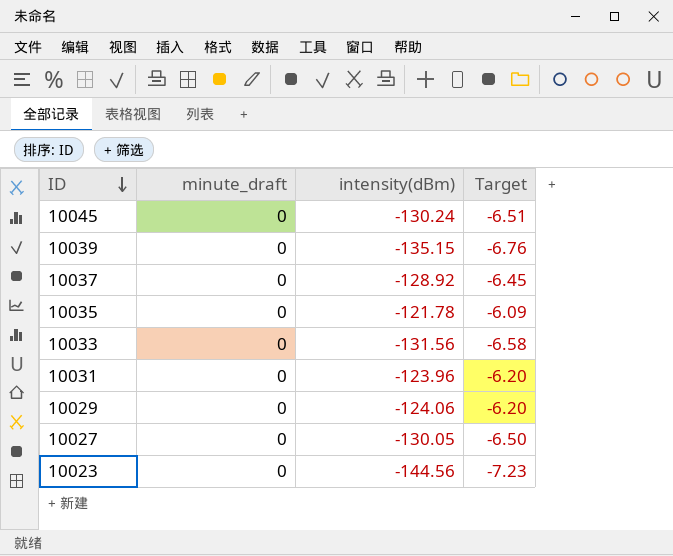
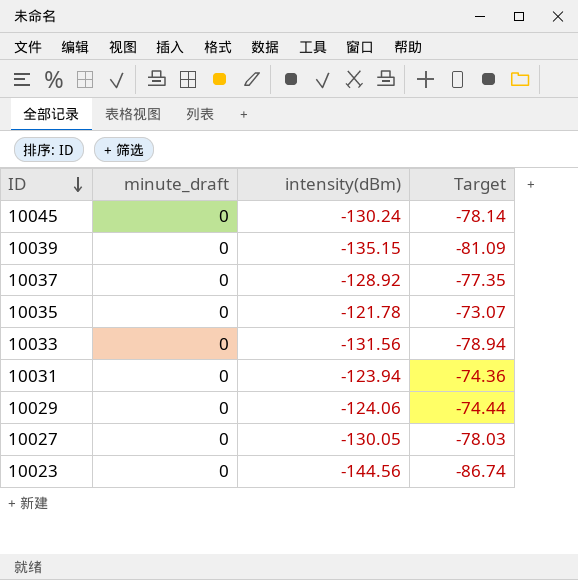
column Target | formula: [intensity(dBm)] * 0.05 -> [intensity(dBm)] * 0.6
10031 | intensity(dBm): -123.96 -> -123.94

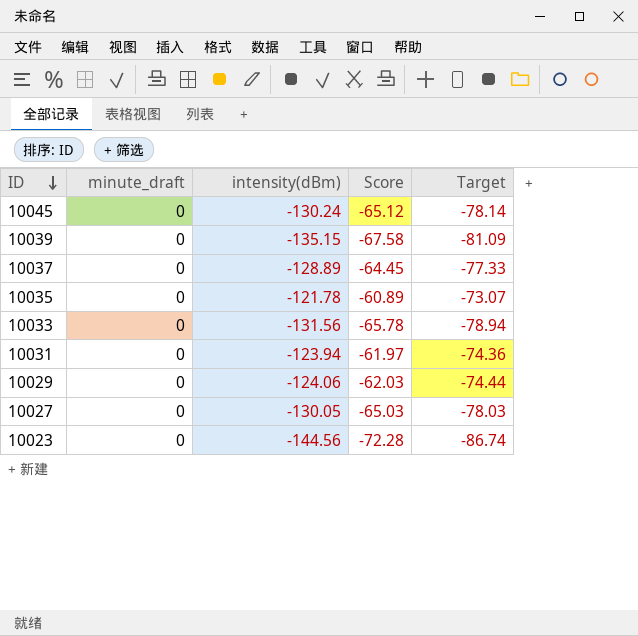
column Score | formula: none -> [intensity(dBm)] * 0.5
10037 | intensity(dBm): -128.92 -> -128.89
10037 | Target: -77.35 -> -77.33

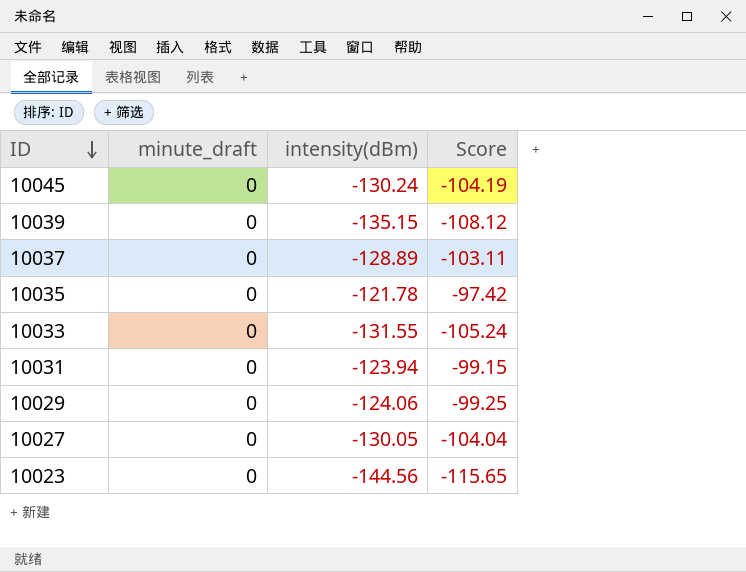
column Target | formula: [intensity(dBm)] * 0.6 -> none
column Score | formula: [intensity(dBm)] * 0.5 -> [intensity(dBm)] * 0.8
10033 | intensity(dBm): -131.56 -> -131.55

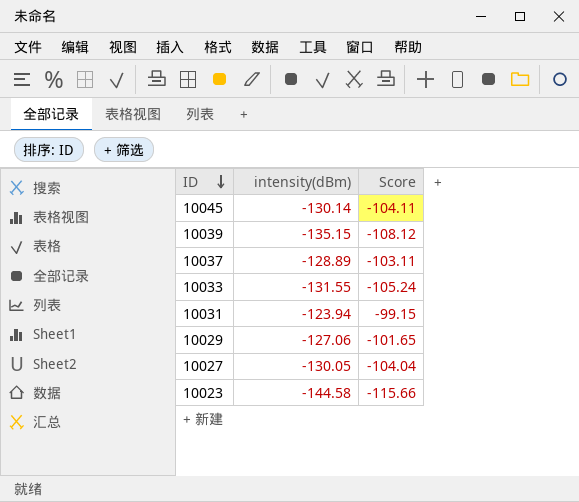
column minute_draft | position: 2 -> none
row 10035: 0 | -121.78 | -97.42 -> none
10045 | intensity(dBm): -130.24 -> -130.14
10045 | Score: -104.19 -> -104.11
10029 | intensity(dBm): -124.06 -> -127.06
10029 | Score: -99.25 -> -101.65
10023 | intensity(dBm): -144.56 -> -144.58
10023 | Score: -115.65 -> -115.66

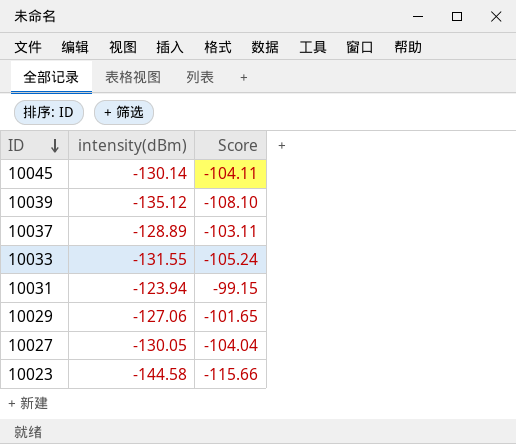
10039 | intensity(dBm): -135.15 -> -135.12
10039 | Score: -108.12 -> -108.10

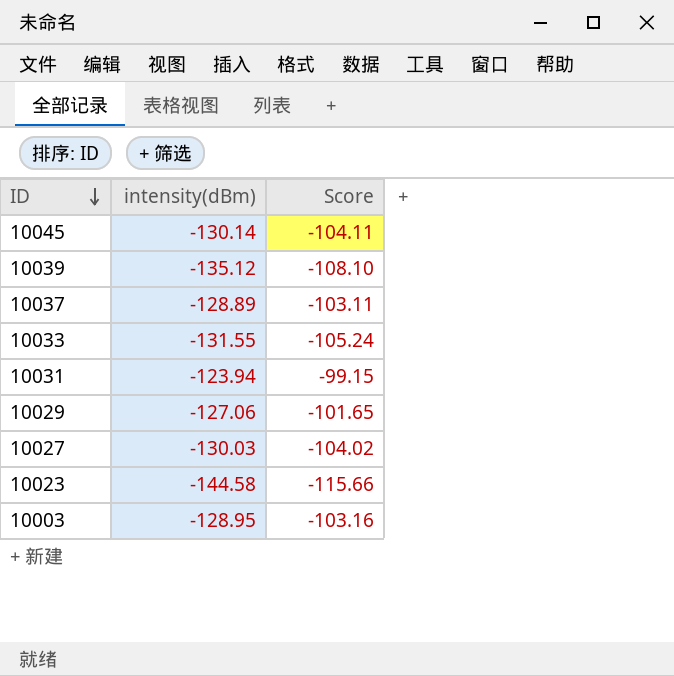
10027 | intensity(dBm): -130.05 -> -130.03
10027 | Score: -104.04 -> -104.02
row 10003: none -> -128.95 | -103.16

